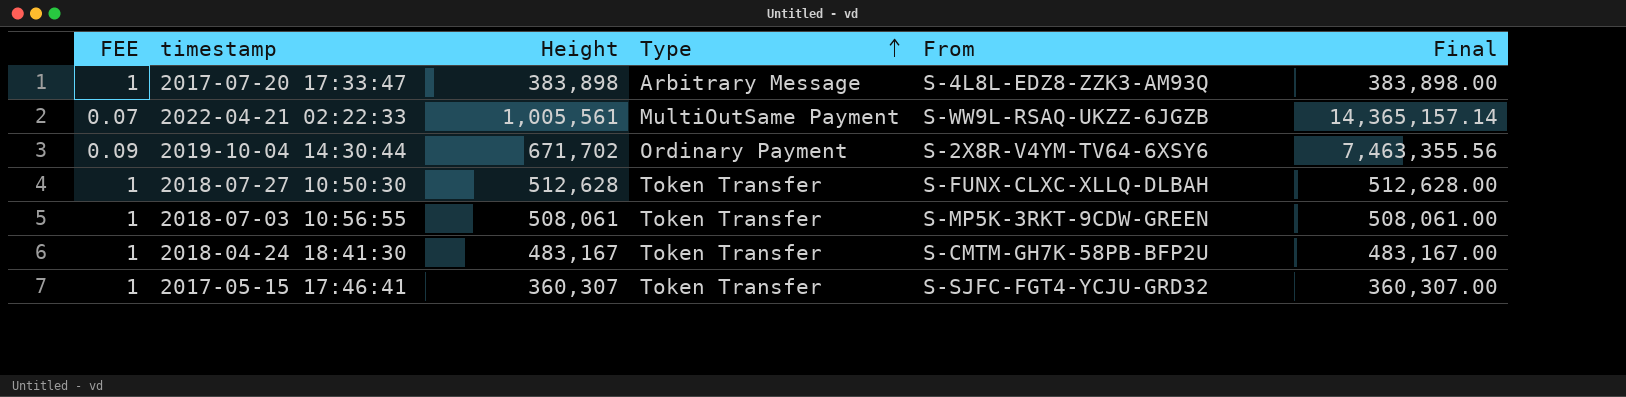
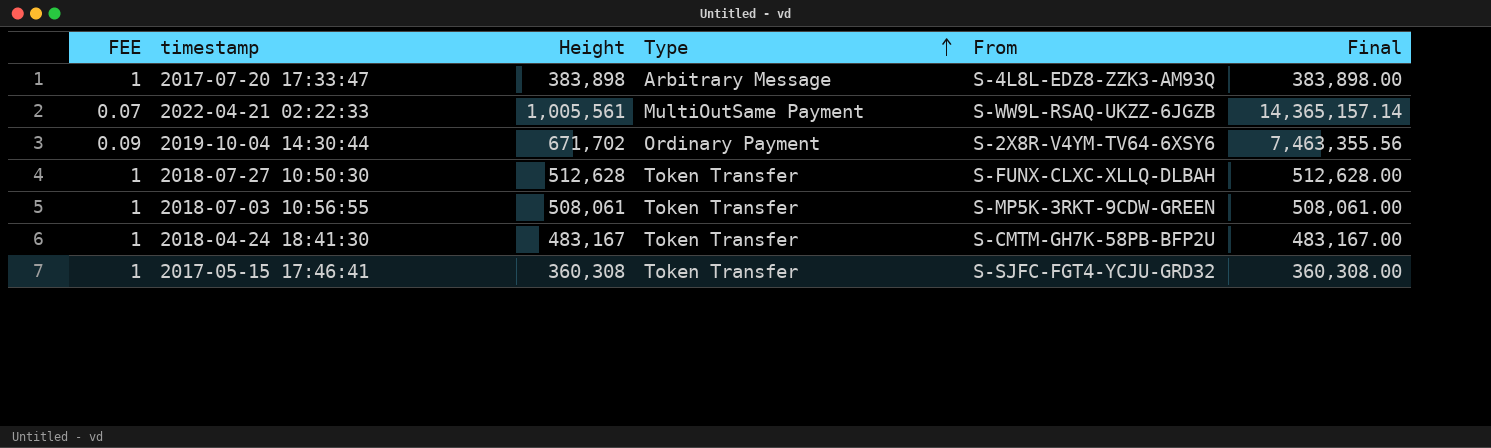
2017-05-15 17:46:41 | Height: 360,307 -> 360,308
2017-05-15 17:46:41 | Final: 360,307.00 -> 360,308.00

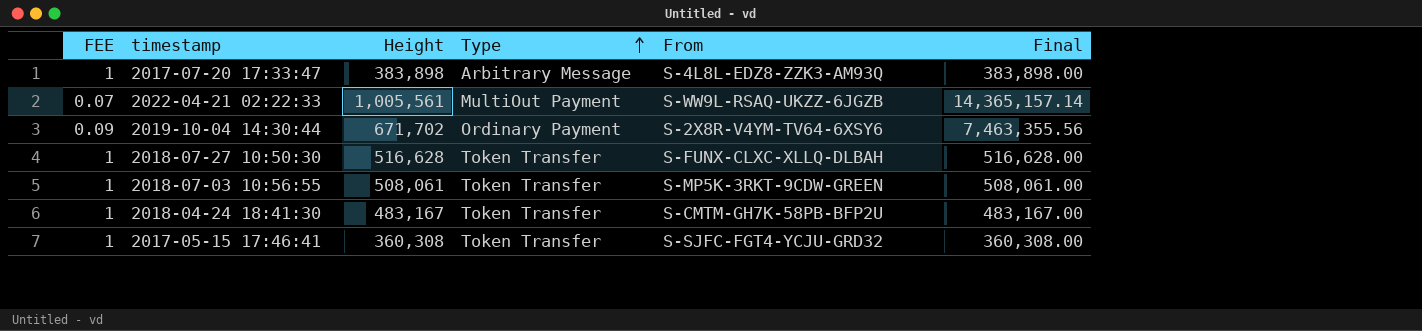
2022-04-21 02:22:33 | Type: MultiOutSame Payment -> MultiOut Payment
2018-07-27 10:50:30 | Height: 512,628 -> 516,628
2018-07-27 10:50:30 | Final: 512,628.00 -> 516,628.00

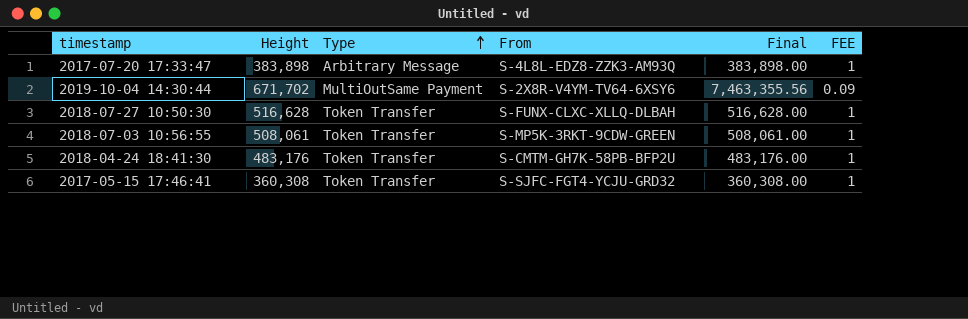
column FEE | position: 1 -> 6
row 2022-04-21 02:22:33: 0.07 | 1,005,561 | MultiOut Payment | S-WW9L-RSAQ-UKZZ-6JGZB | 14,365,157.14 -> none
2019-10-04 14:30:44 | Type: Ordinary Payment -> MultiOutSame Payment
2018-04-24 18:41:30 | Height: 483,167 -> 483,176
2018-04-24 18:41:30 | Final: 483,167.00 -> 483,176.00

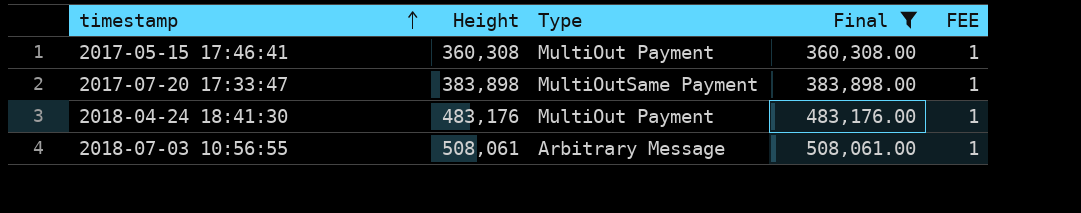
filter: none -> Final <= 508,061.00
row order: Type ascending -> timestamp ascending
column From | position: 4 -> none
2017-05-15 17:46:41 | Type: Token Transfer -> MultiOut Payment
2017-07-20 17:33:47 | Type: Arbitrary Message -> MultiOutSame Payment
2018-04-24 18:41:30 | Type: Token Transfer -> MultiOut Payment
2018-07-03 10:56:55 | Type: Token Transfer -> Arbitrary Message

